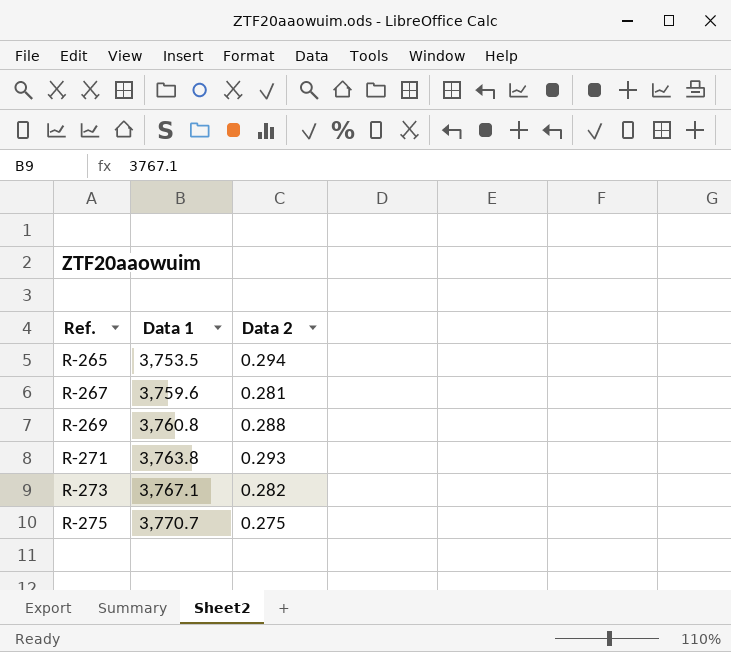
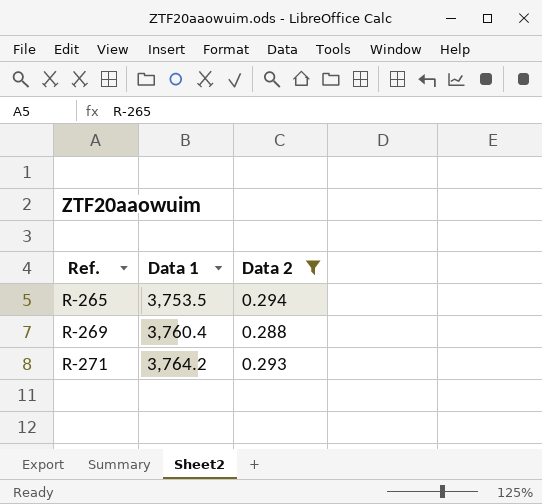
filter: none -> Data 2 >= 0.288
R-269 | Data 1: 3,760.8 -> 3,760.4
R-271 | Data 1: 3,763.8 -> 3,764.2

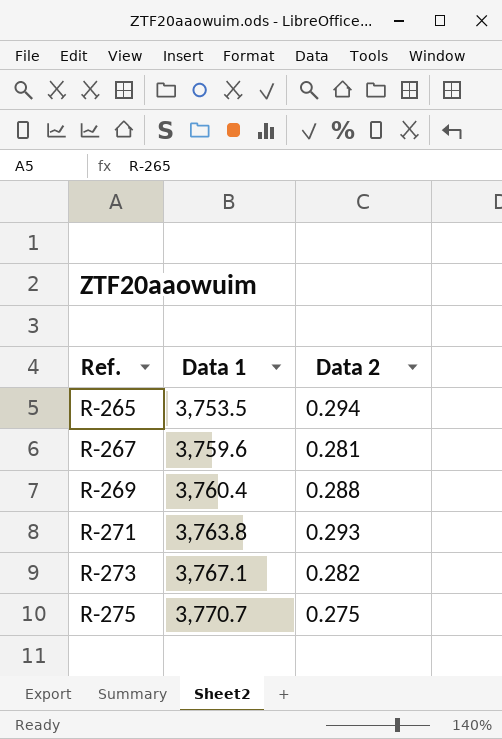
filter: Data 2 >= 0.288 -> none
R-271 | Data 1: 3,764.2 -> 3,763.8

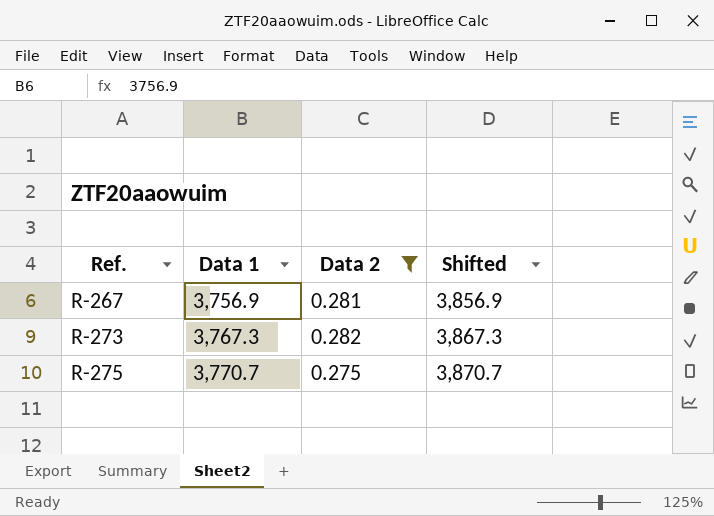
filter: none -> Data 2 <= 0.282
column Shifted | formula: none -> [Data 1] + 100
R-267 | Data 1: 3,759.6 -> 3,756.9
R-273 | Data 1: 3,767.1 -> 3,767.3

